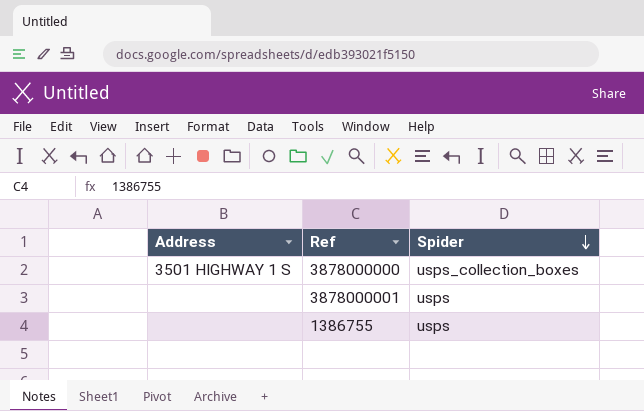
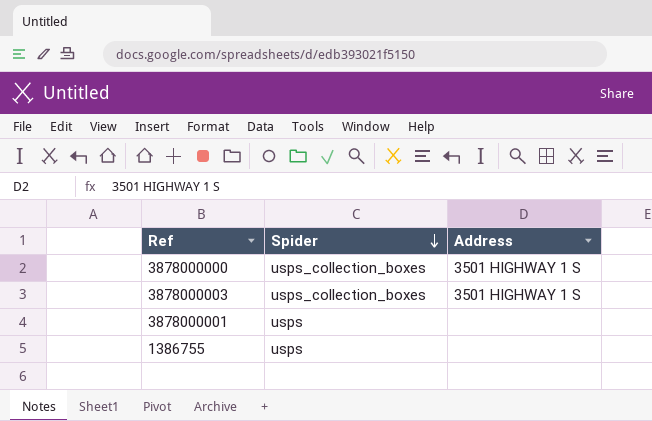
column Address | position: 1 -> 3
row 3878000003: none -> usps_collection_boxes | 3501 HIGHWAY 1 S

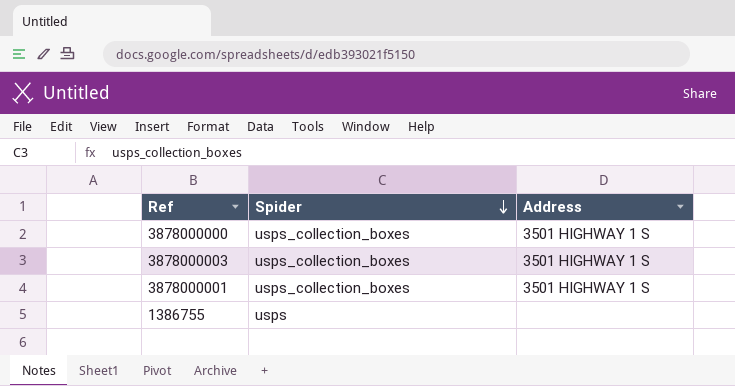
3878000001 | Spider: usps -> usps_collection_boxes
3878000001 | Address: none -> 3501 HIGHWAY 1 S

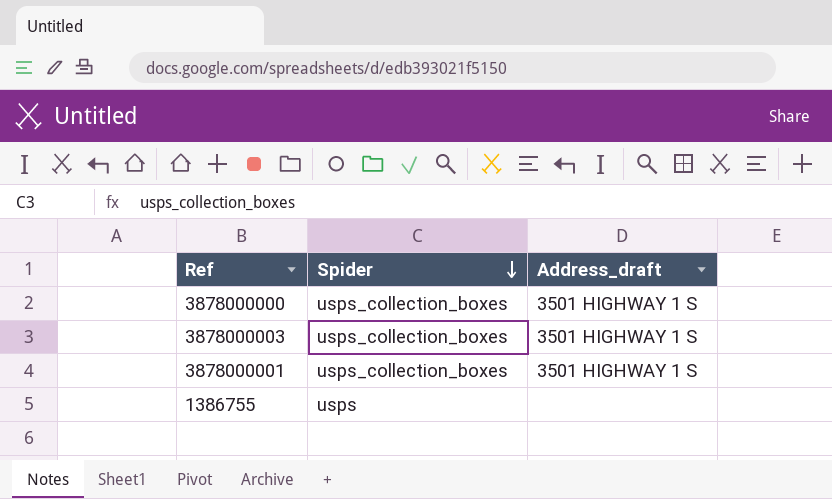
column name: Address -> Address_draft

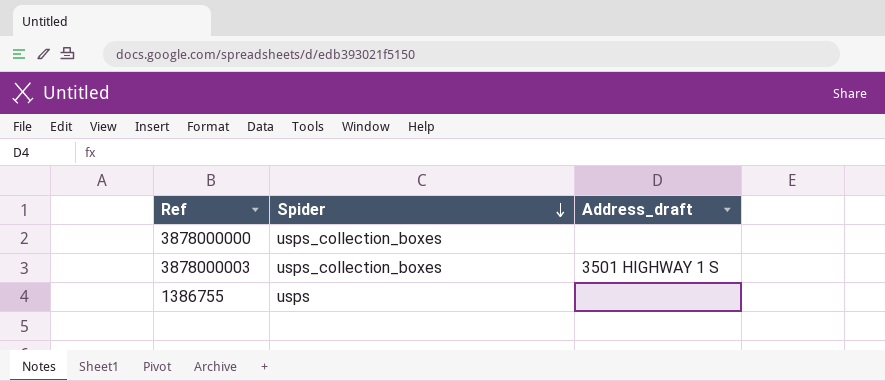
row 3878000001: usps_collection_boxes | 3501 HIGHWAY 1 S -> none
3878000000 | Address_draft: 3501 HIGHWAY 1 S -> none

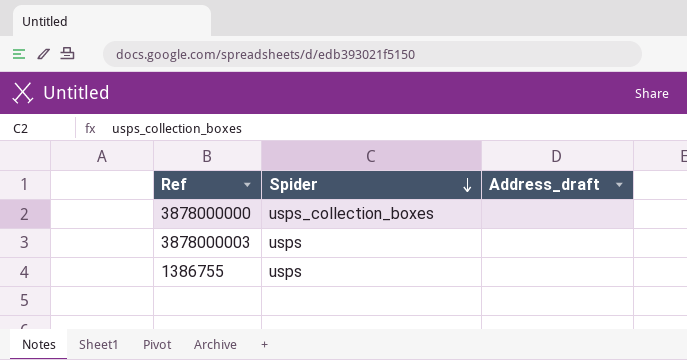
3878000003 | Spider: usps_collection_boxes -> usps
3878000003 | Address_draft: 3501 HIGHWAY 1 S -> none

